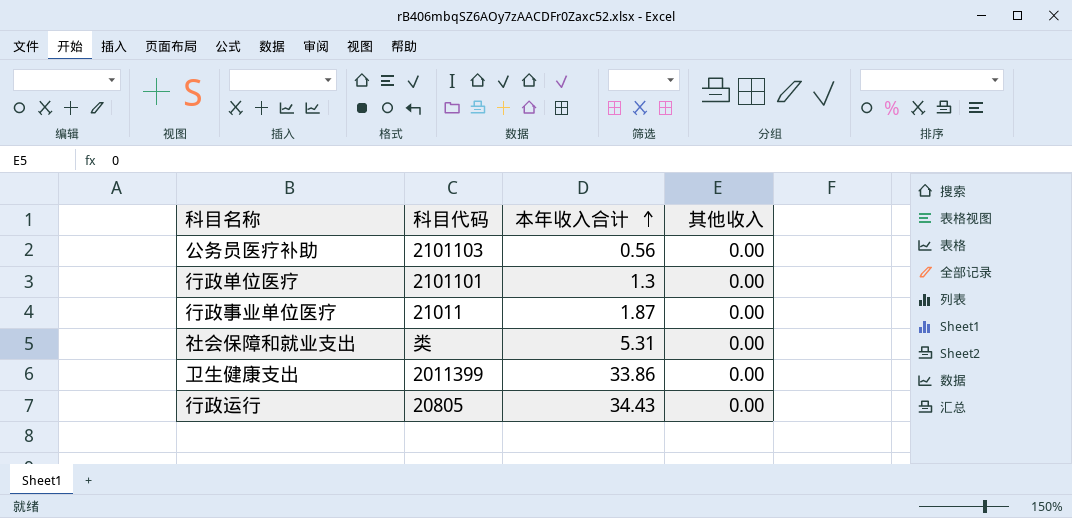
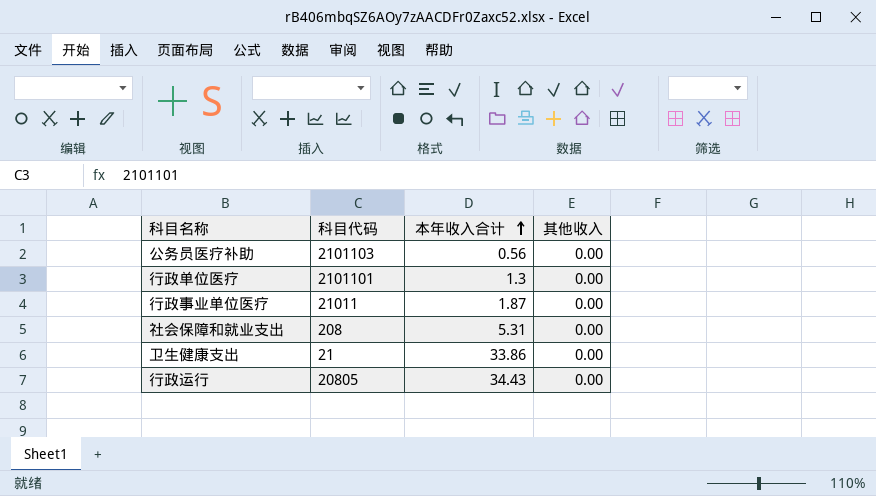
社会保障和就业支出 | 科目代码: 类 -> 208
卫生健康支出 | 科目代码: 2011399 -> 21

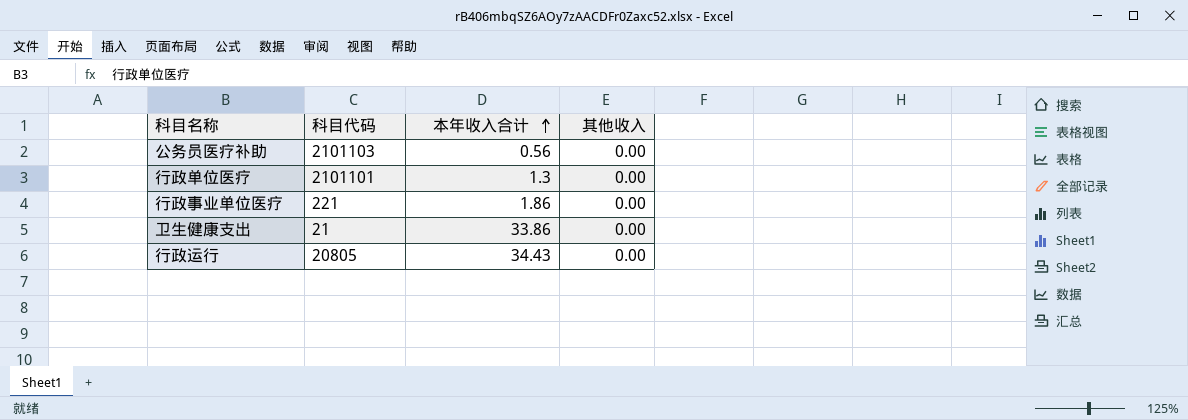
row 社会保障和就业支出: 208 | 5.31 | 0.00 -> none
行政事业单位医疗 | 科目代码: 21011 -> 221
行政事业单位医疗 | 本年收入合计: 1.87 -> 1.86

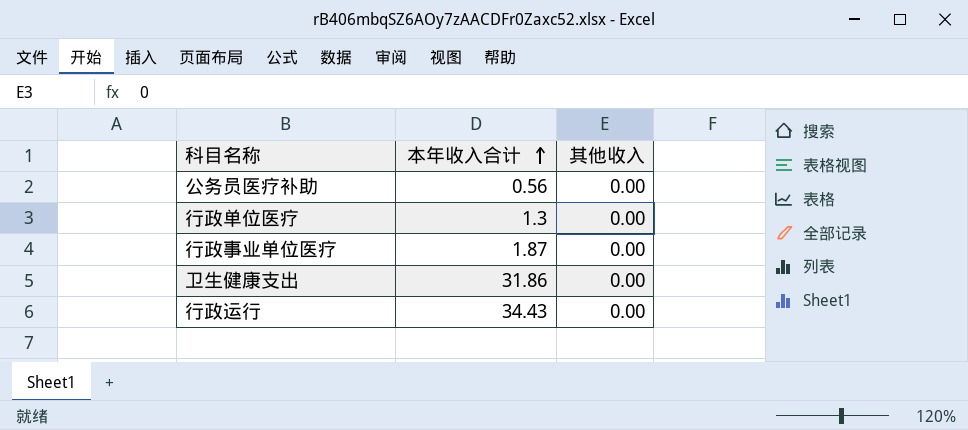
column 科目代码 | position: 2 -> none
行政事业单位医疗 | 本年收入合计: 1.86 -> 1.87
卫生健康支出 | 本年收入合计: 33.86 -> 31.86

